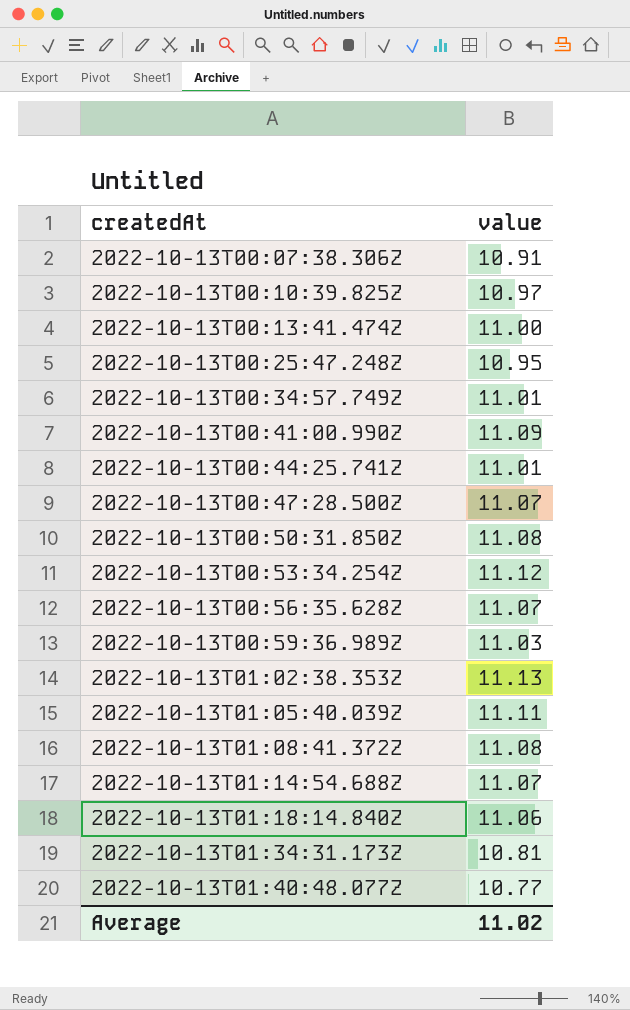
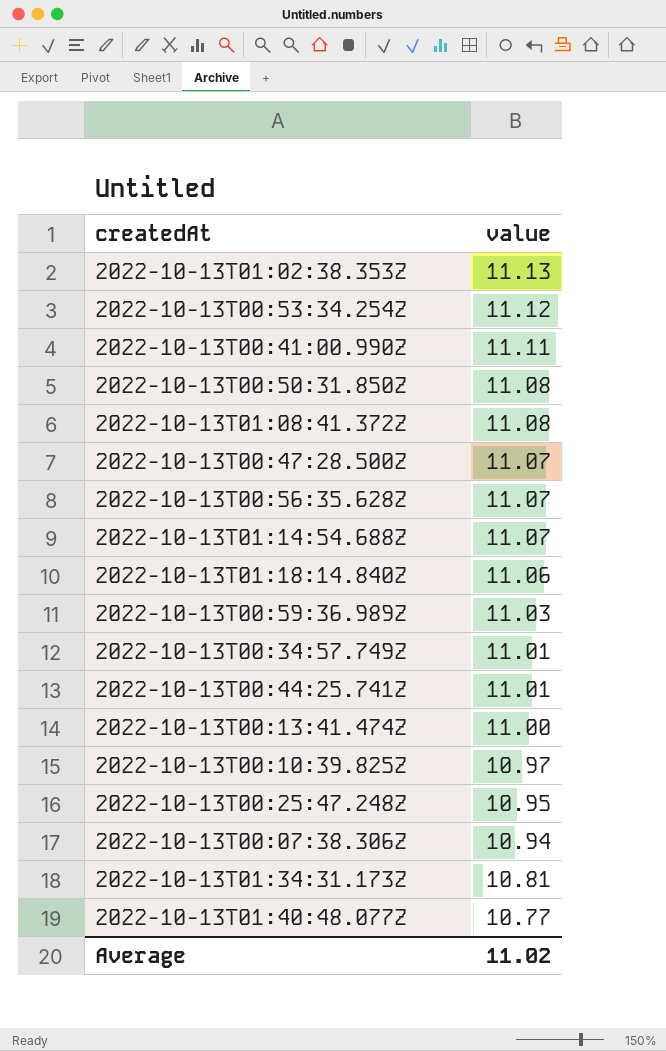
row order: createdAt ascending -> value descending
row 2022-10-13T01:05:40.039Z: 11.11 -> none
2022-10-13T00:41:00.990Z | value: 11.09 -> 11.11
2022-10-13T00:07:38.306Z | value: 10.91 -> 10.94

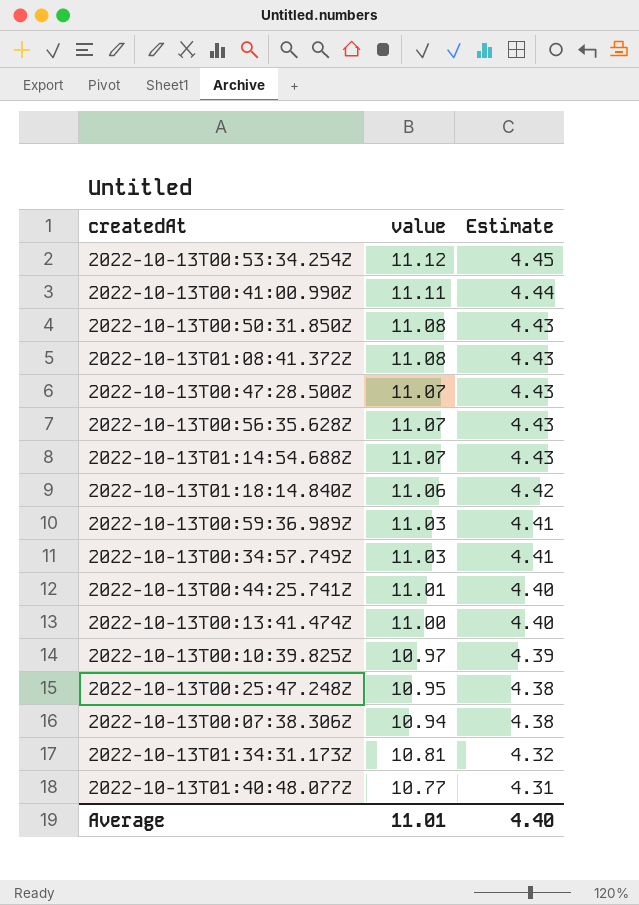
column Estimate | formula: none -> [value] * 0.4
row 2022-10-13T01:02:38.353Z: 11.13 -> none
2022-10-13T00:34:57.749Z | value: 11.01 -> 11.03
Average | value: 11.02 -> 11.01

